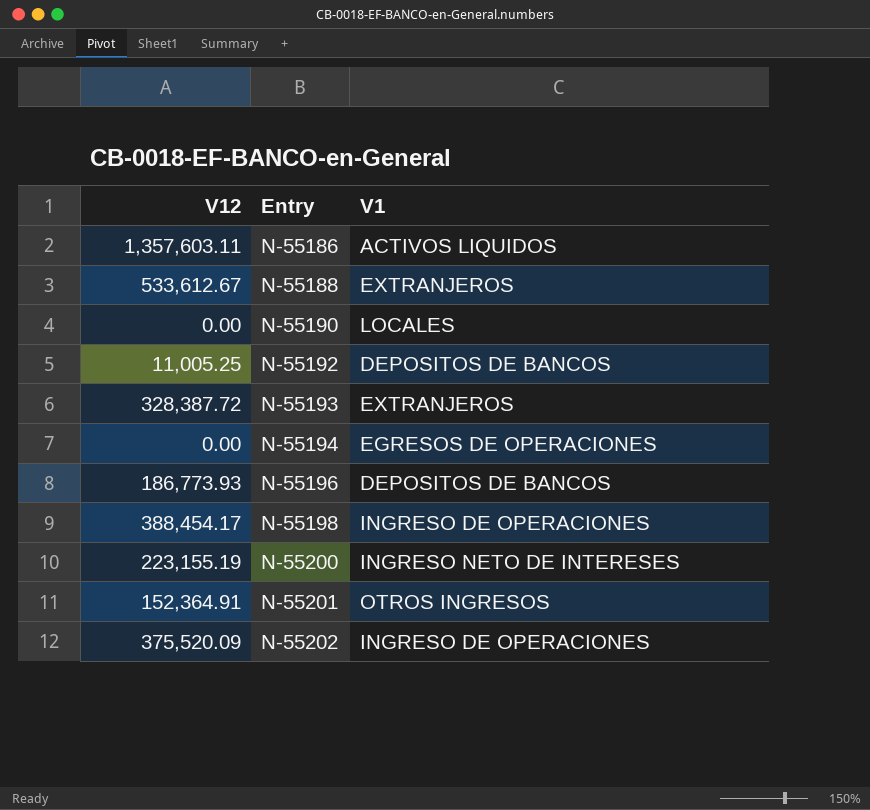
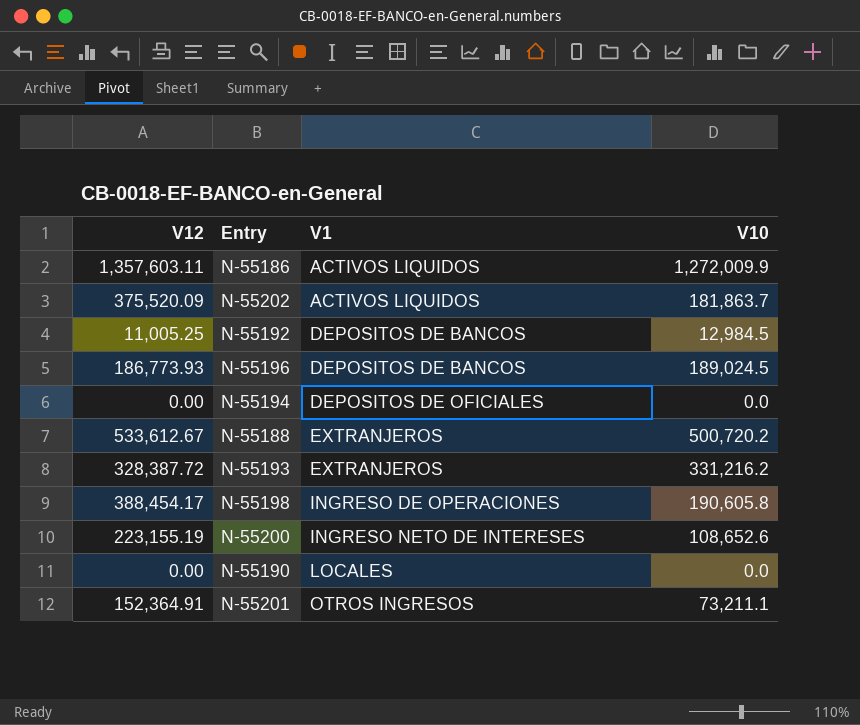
row order: Entry ascending -> V1 ascending
column V10 | position: none -> 4
N-55202 | V1: INGRESO DE OPERACIONES -> ACTIVOS LIQUIDOS
N-55194 | V1: EGRESOS DE OPERACIONES -> DEPOSITOS DE OFICIALES

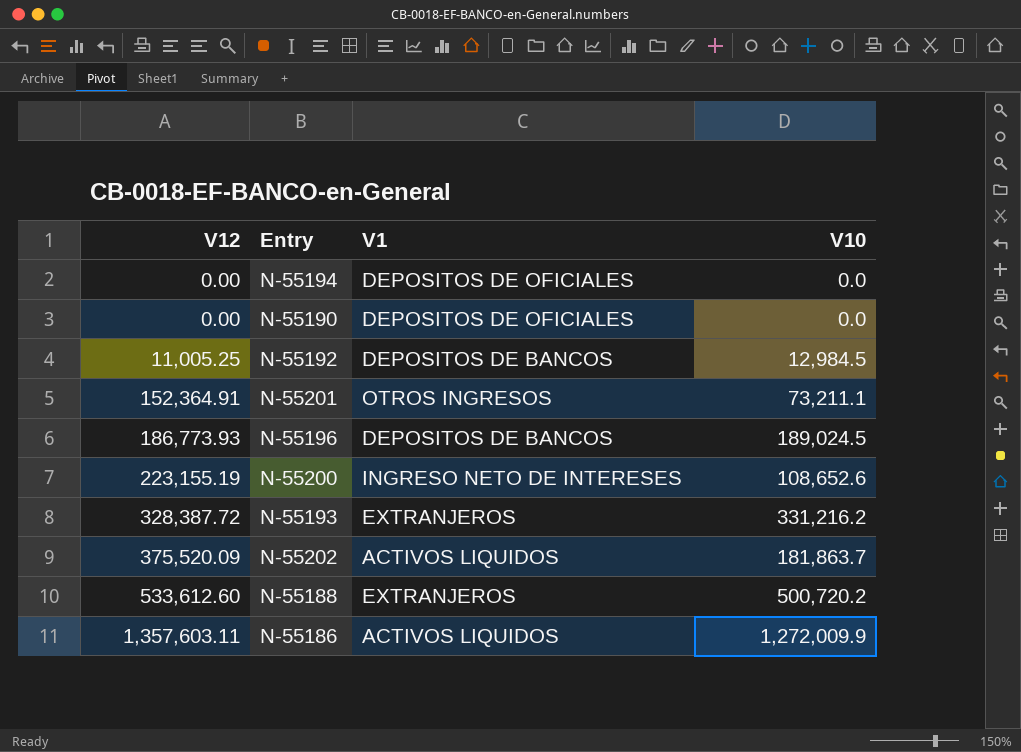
row order: V1 ascending -> V12 ascending
row N-55198: 388,454.17 | INGRESO DE OPERACIONES | 190,605.8 -> none
N-55190 | V1: LOCALES -> DEPOSITOS DE OFICIALES
N-55188 | V12: 533,612.67 -> 533,612.60

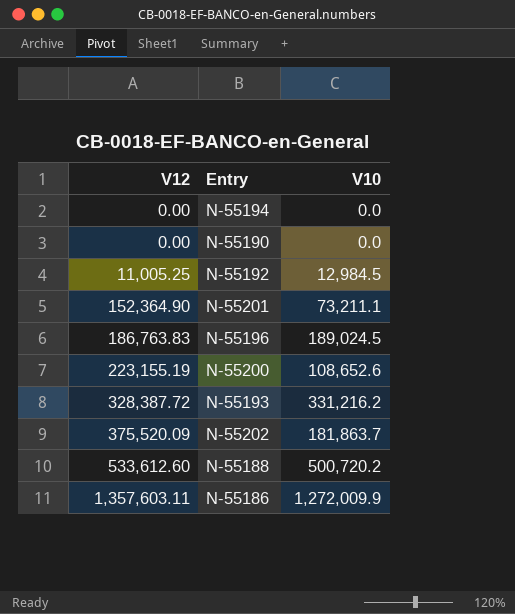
column V1 | position: 3 -> none
N-55201 | V12: 152,364.91 -> 152,364.90
N-55196 | V12: 186,773.93 -> 186,763.83

